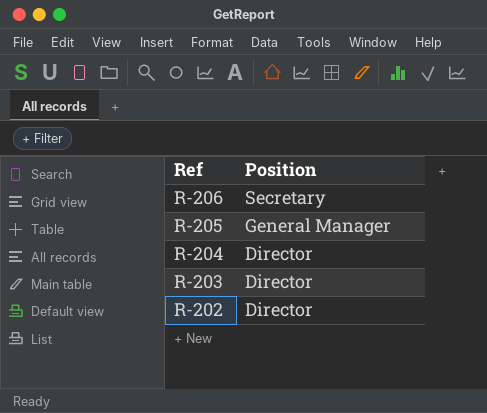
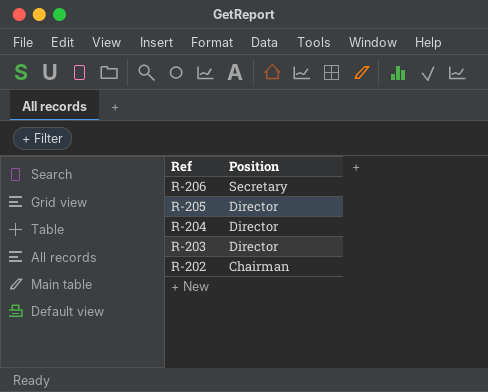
R-205 | Position: General Manager -> Director
R-202 | Position: Director -> Chairman

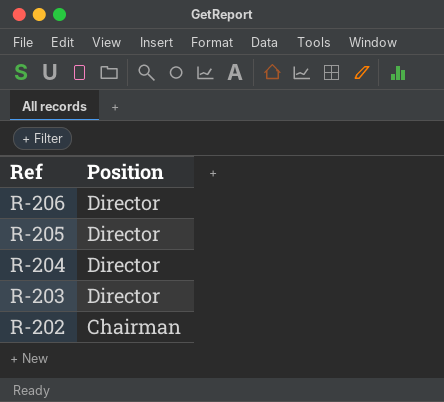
R-206 | Position: Secretary -> Director

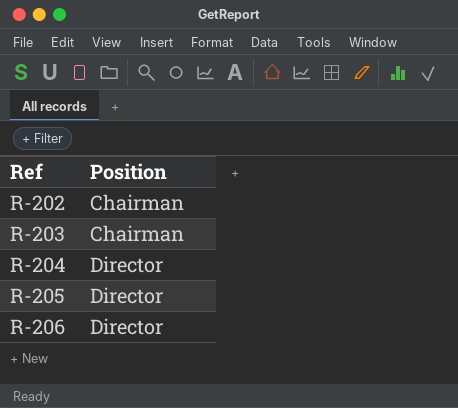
row order: Ref descending -> Ref ascending
R-203 | Position: Director -> Chairman

